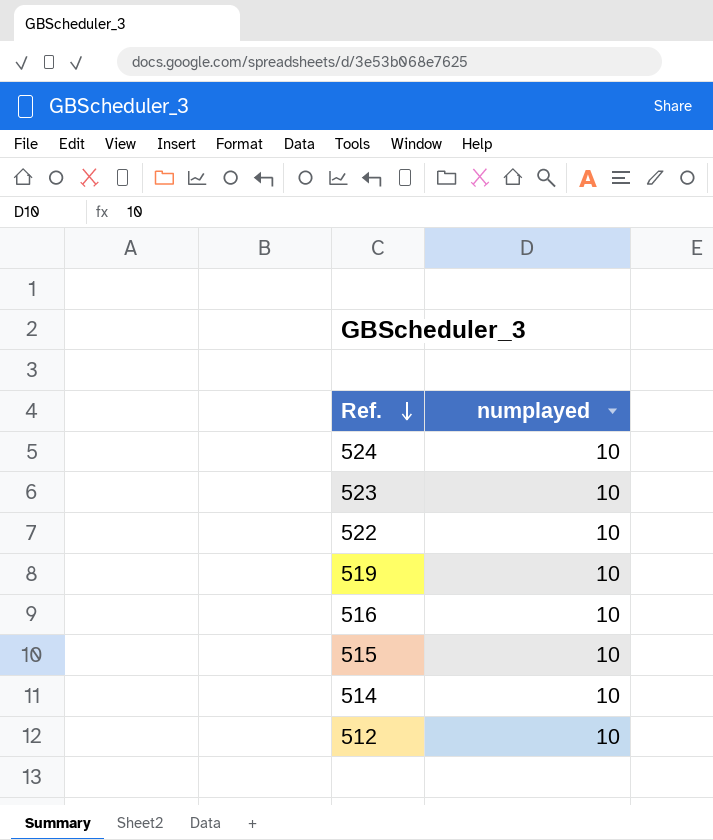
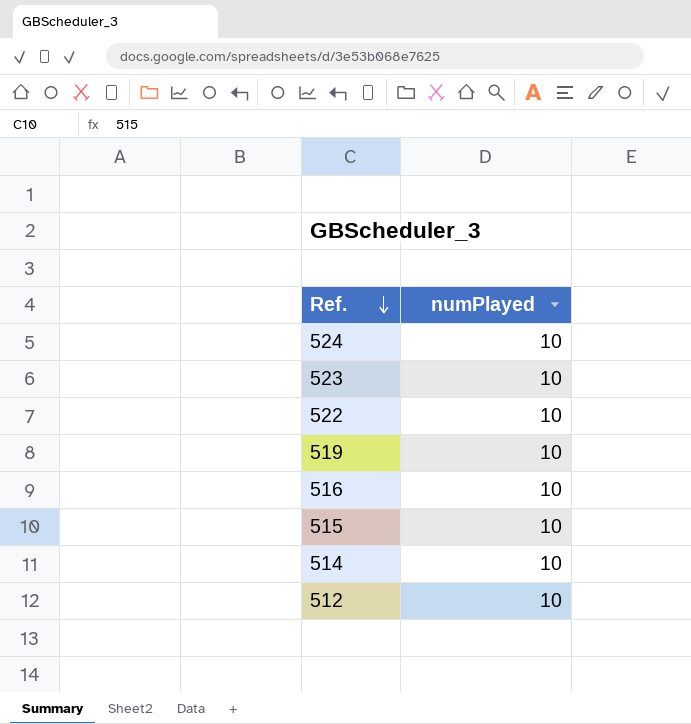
column name: numplayed -> numPlayed

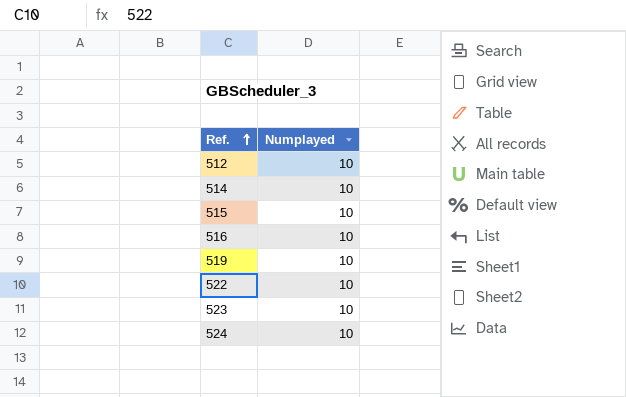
row order: Ref. descending -> Ref. ascending
column name: numPlayed -> Numplayed

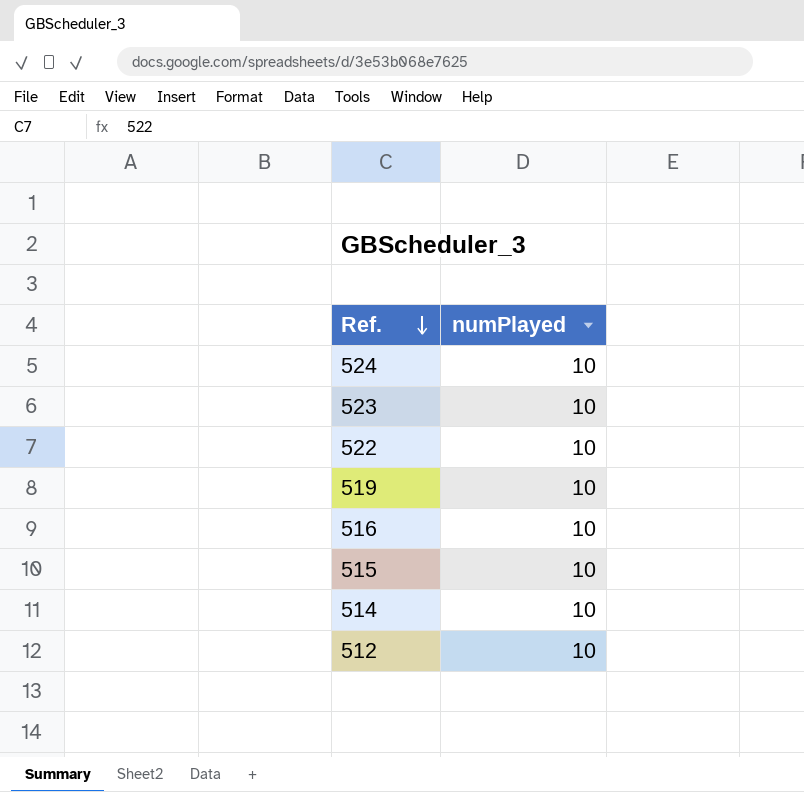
row order: Ref. ascending -> Ref. descending
column name: Numplayed -> numPlayed

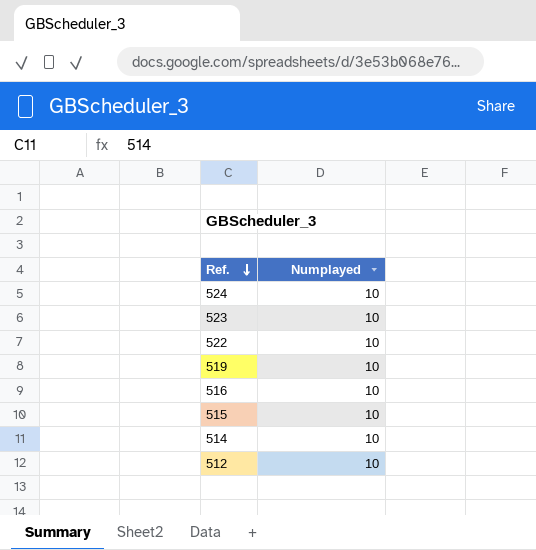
column name: numPlayed -> Numplayed

